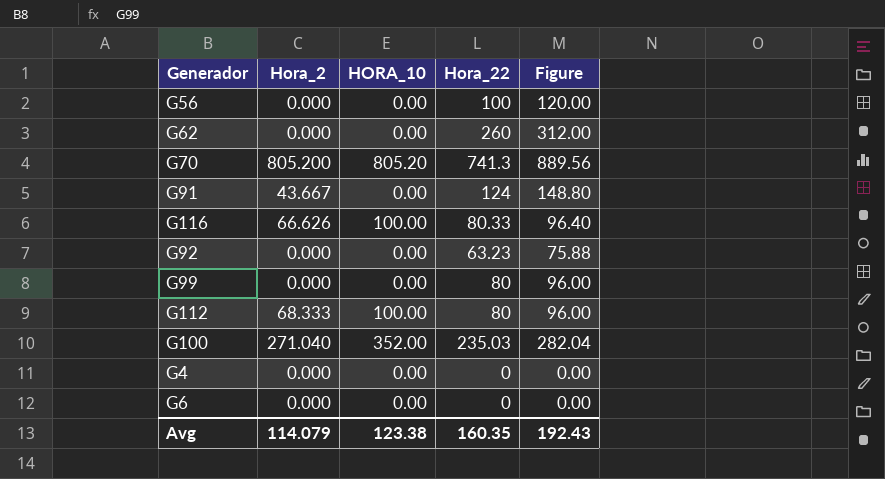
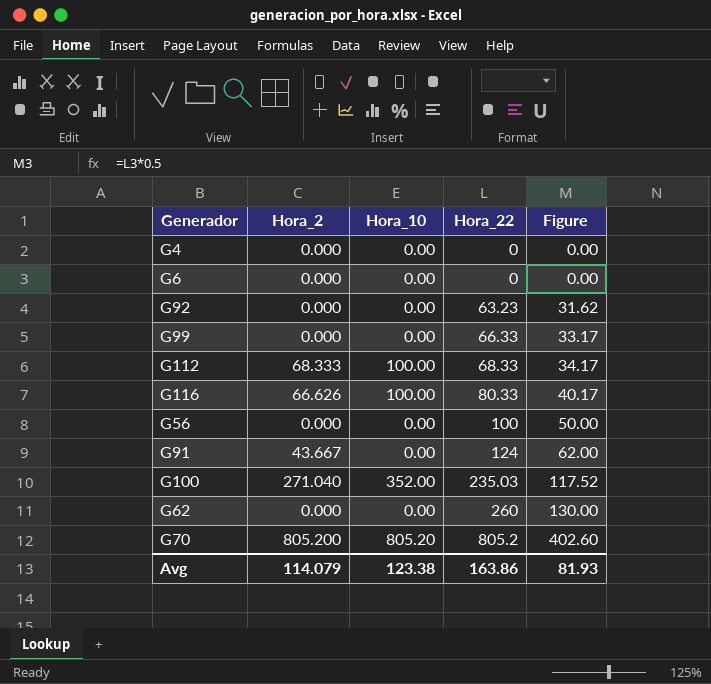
row order: none -> Hora_22 ascending
column name: HORA_10 -> Hora_10
column Figure | formula: [Hora_22] * 1.2 -> [Hora_22] * 0.5
G99 | Hora_22: 80 -> 66.33
G112 | Hora_22: 80 -> 68.33
G70 | Hora_22: 741.3 -> 805.2
Avg | Hora_22: 160.35 -> 163.86
Avg | Figure: 192.43 -> 81.93

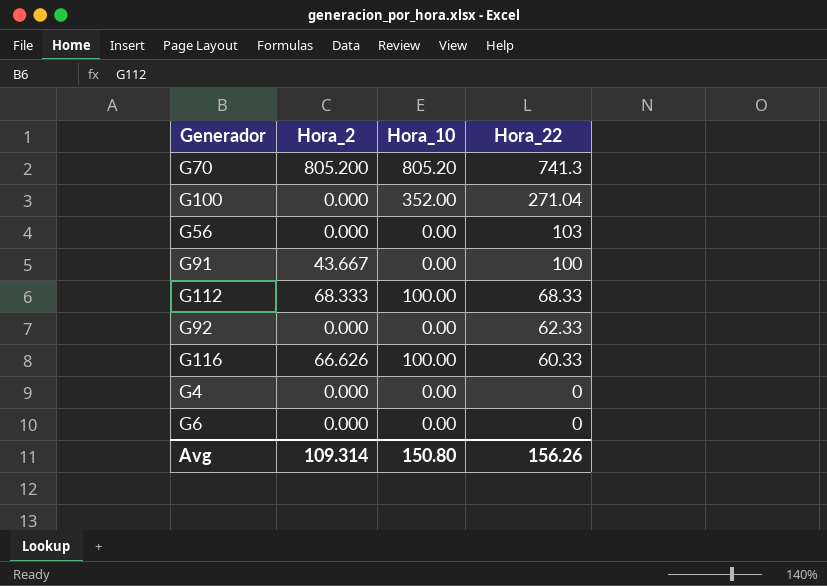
row order: Hora_22 ascending -> Hora_22 descending
column Figure | formula: [Hora_22] * 0.5 -> none
row G99: 0.000 | 0.00 | 66.33 | 33.17 -> none
row G62: 0.000 | 0.00 | 260 | 130.00 -> none
G70 | Hora_22: 805.2 -> 741.3
G100 | Hora_2: 271.040 -> 0.000
G100 | Hora_22: 235.03 -> 271.04
G56 | Hora_22: 100 -> 103
G91 | Hora_22: 124 -> 100
G92 | Hora_22: 63.23 -> 62.33
G116 | Hora_22: 80.33 -> 60.33
Avg | Hora_2: 114.079 -> 109.314
Avg | Hora_10: 123.38 -> 150.80
Avg | Hora_22: 163.86 -> 156.26

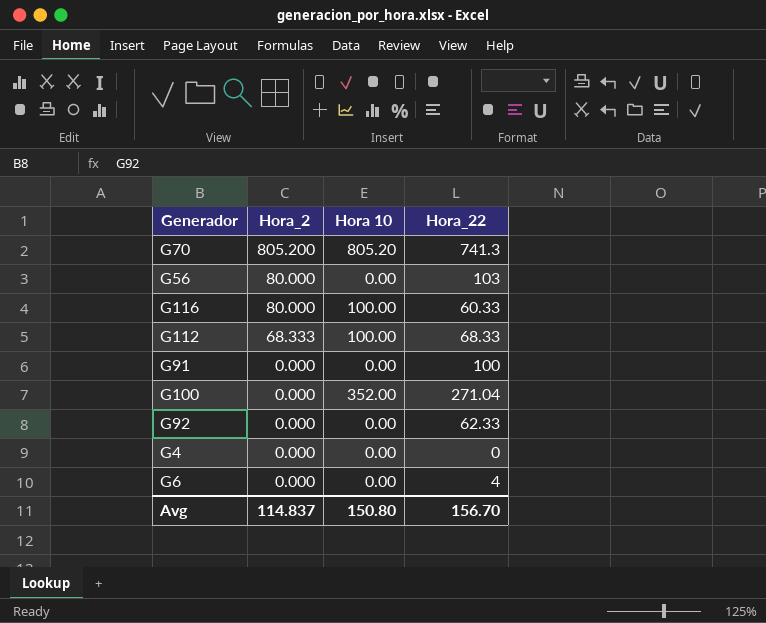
row order: Hora_22 descending -> Hora_2 descending
column name: Hora_10 -> Hora 10
G56 | Hora_2: 0.000 -> 80.000
G116 | Hora_2: 66.626 -> 80.000
G91 | Hora_2: 43.667 -> 0.000
G6 | Hora_22: 0 -> 4
Avg | Hora_2: 109.314 -> 114.837
Avg | Hora_22: 156.26 -> 156.70

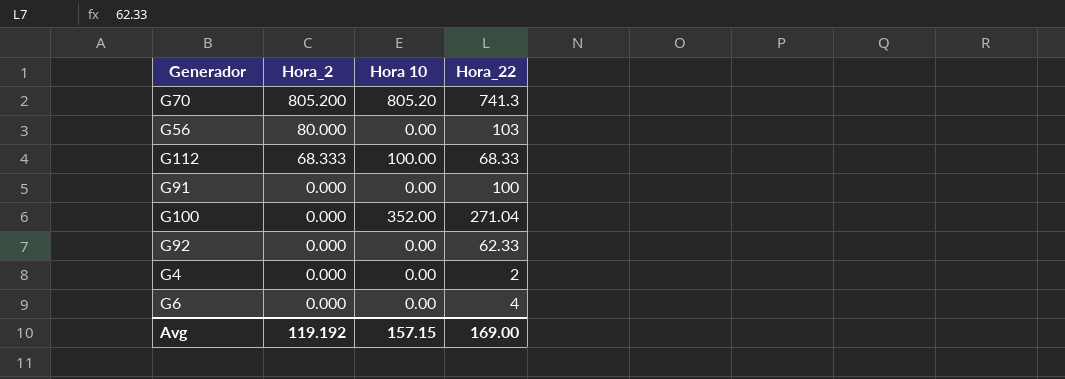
row G116: 80.000 | 100.00 | 60.33 -> none
G4 | Hora_22: 0 -> 2
Avg | Hora_2: 114.837 -> 119.192
Avg | Hora 10: 150.80 -> 157.15
Avg | Hora_22: 156.70 -> 169.00

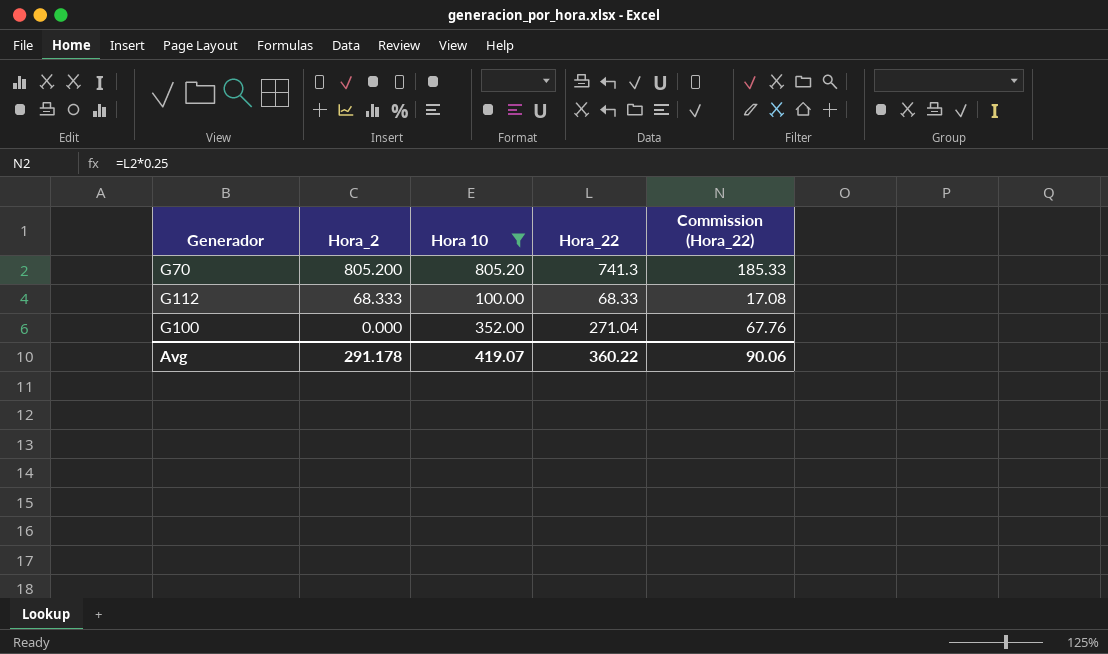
filter: none -> Hora 10 != 0.00
column Commission (Hora_22) | formula: none -> [Hora_22] * 0.25
Avg | Hora_2: 119.192 -> 291.178
Avg | Hora 10: 157.15 -> 419.07
Avg | Hora_22: 169.00 -> 360.22

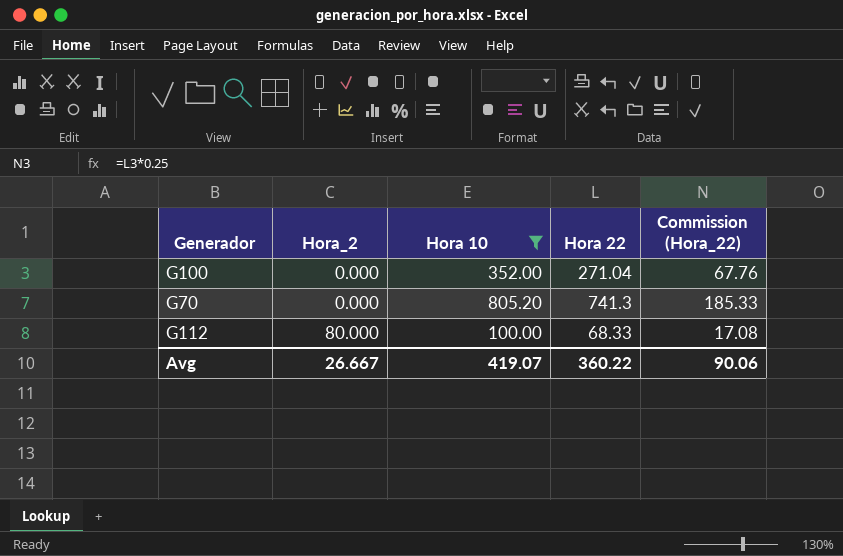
row order: Hora_2 descending -> Hora_2 ascending
column name: Hora_22 -> Hora 22
G70 | Hora_2: 805.200 -> 0.000
G112 | Hora_2: 68.333 -> 80.000
Avg | Hora_2: 291.178 -> 26.667

